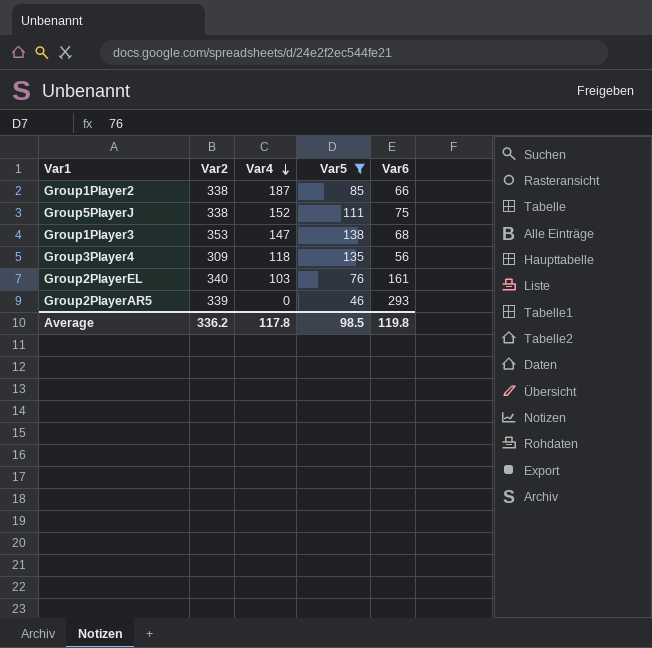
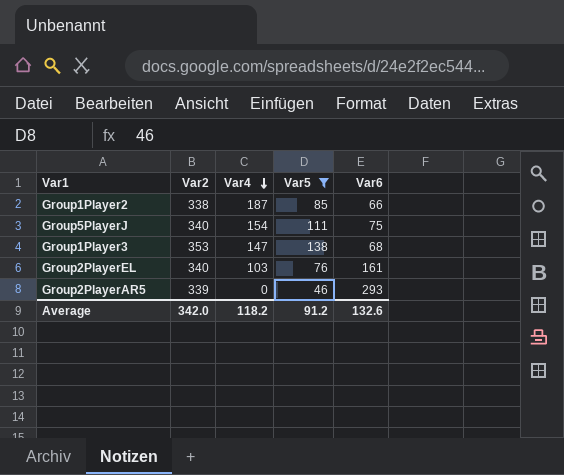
row Group3Player4: 309 | 118 | 135 | 56 -> none
Group5PlayerJ | Var2: 338 -> 340
Group5PlayerJ | Var4: 152 -> 154
Average | Var2: 336.2 -> 342.0
Average | Var4: 117.8 -> 118.2
Average | Var5: 98.5 -> 91.2
Average | Var6: 119.8 -> 132.6

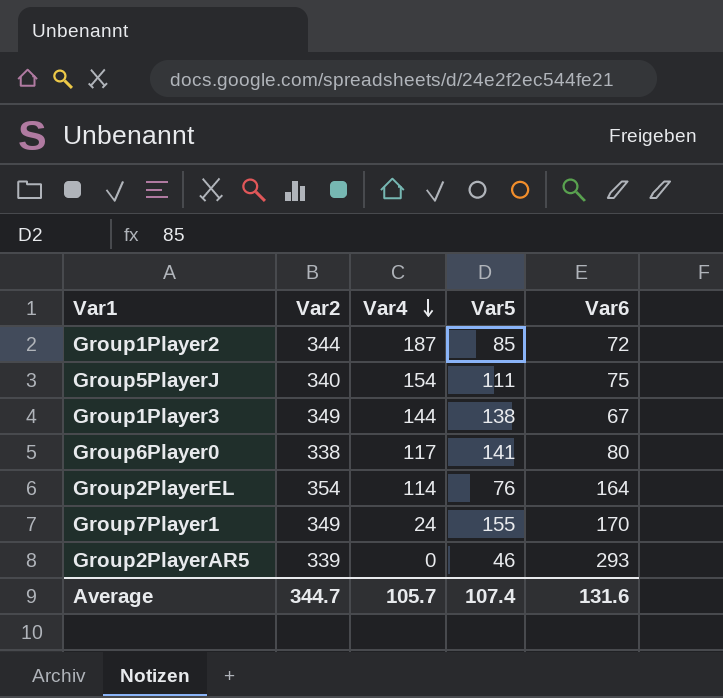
filter: Var5 <= 138 -> none
Group1Player2 | Var2: 338 -> 344
Group1Player2 | Var6: 66 -> 72
Group1Player3 | Var2: 353 -> 349
Group1Player3 | Var4: 147 -> 144
Group1Player3 | Var6: 68 -> 67
Group2PlayerEL | Var2: 340 -> 354
Group2PlayerEL | Var4: 103 -> 114
Group2PlayerEL | Var6: 161 -> 164
Average | Var2: 342.0 -> 344.7
Average | Var4: 118.2 -> 105.7
Average | Var5: 91.2 -> 107.4
Average | Var6: 132.6 -> 131.6

